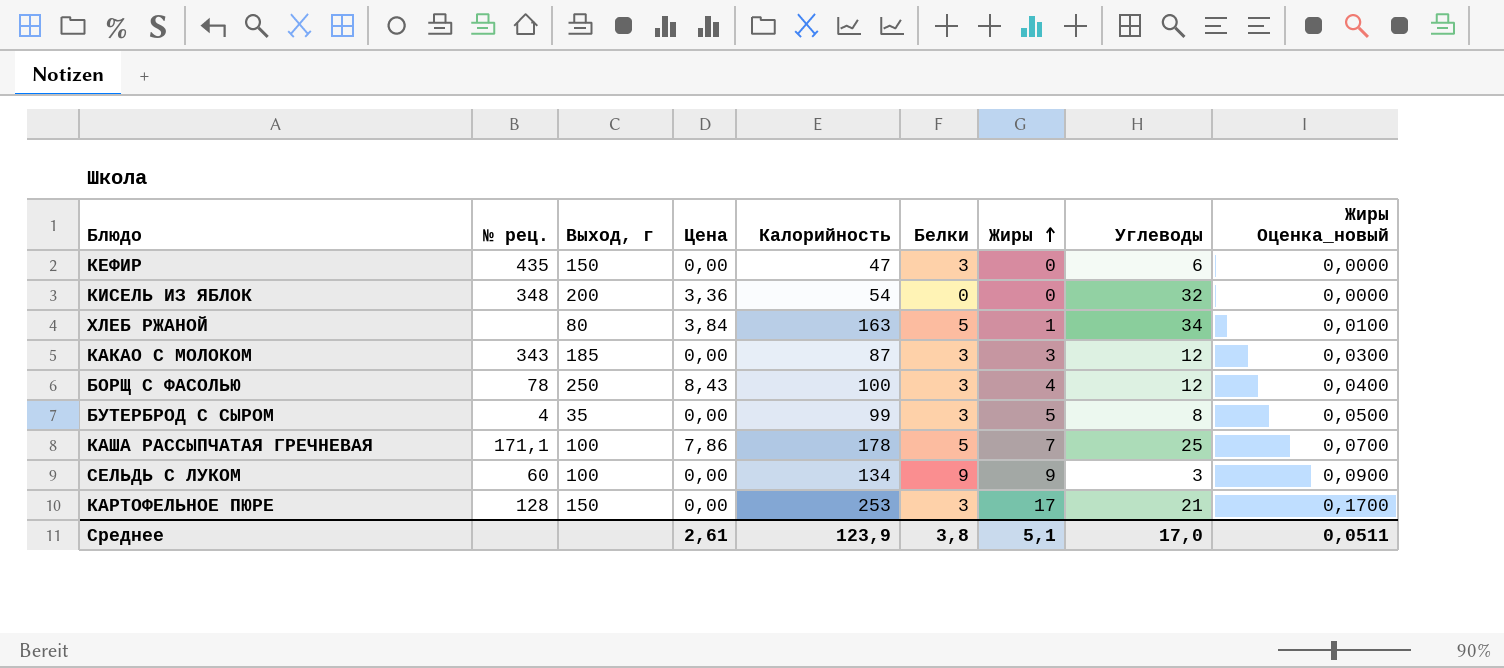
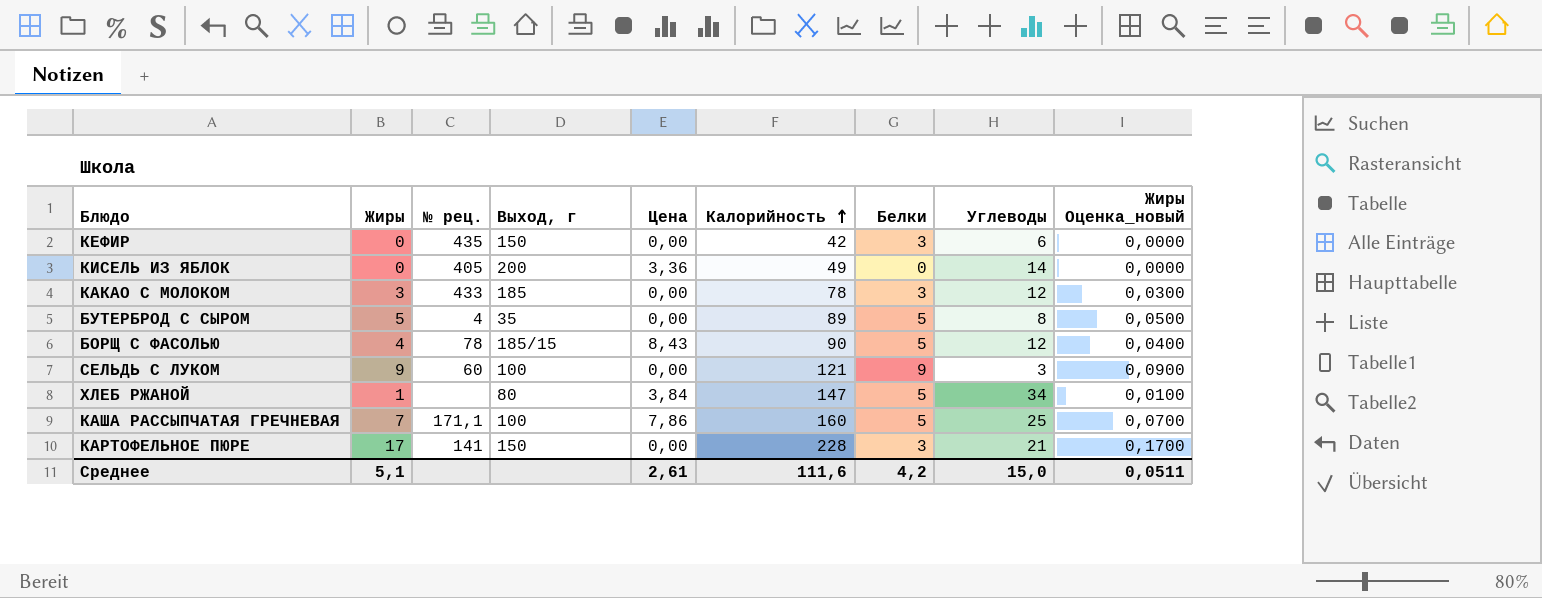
row order: Жиры ascending -> Калорийность ascending
column Жиры | position: 7 -> 2
КЕФИР | Калорийность: 47 -> 42
КИСЕЛЬ ИЗ ЯБЛОК | № рец.: 348 -> 405
КИСЕЛЬ ИЗ ЯБЛОК | Калорийность: 54 -> 49
КИСЕЛЬ ИЗ ЯБЛОК | Углеводы: 32 -> 14
КАКАО С МОЛОКОМ | № рец.: 343 -> 433
КАКАО С МОЛОКОМ | Калорийность: 87 -> 78
БУТЕРБРОД С СЫРОМ | Калорийность: 99 -> 89
БУТЕРБРОД С СЫРОМ | Белки: 3 -> 5
БОРЩ С ФАСОЛЬЮ | Выход, г: 250 -> 185/15
БОРЩ С ФАСОЛЬЮ | Калорийность: 100 -> 90
БОРЩ С ФАСОЛЬЮ | Белки: 3 -> 5
СЕЛЬДЬ С ЛУКОМ | Калорийность: 134 -> 121
ХЛЕБ РЖАНОЙ | Калорийность: 163 -> 147
КАША РАССЫПЧАТАЯ ГРЕЧНЕВАЯ | Калорийность: 178 -> 160
КАРТОФЕЛЬНОЕ ПЮРЕ | № рец.: 128 -> 141
КАРТОФЕЛЬНОЕ ПЮРЕ | Калорийность: 253 -> 228
Среднее | Калорийность: 123,9 -> 111,6
Среднее | Белки: 3,8 -> 4,2
Среднее | Углеводы: 17,0 -> 15,0

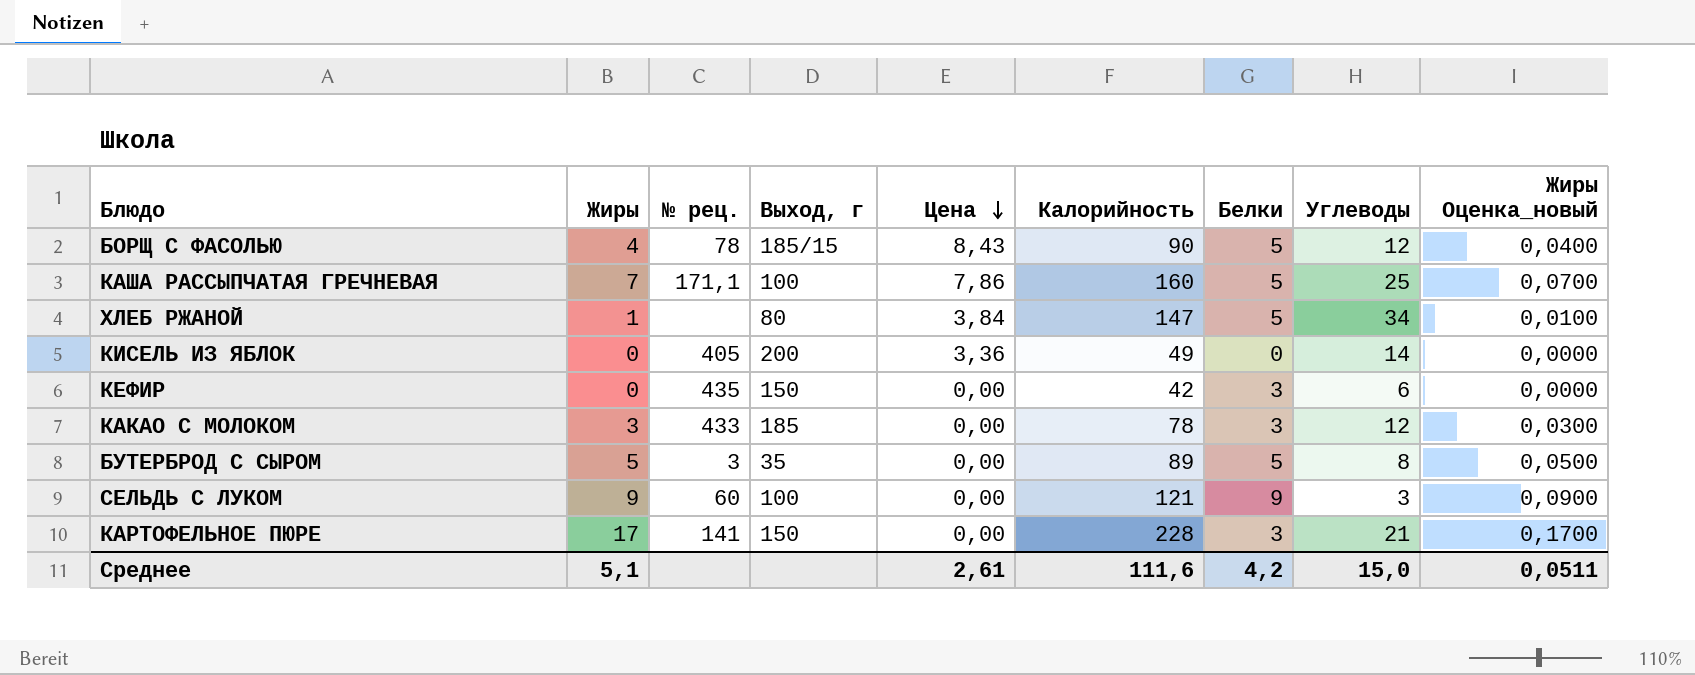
row order: Калорийность ascending -> Цена descending
БУТЕРБРОД С СЫРОМ | № рец.: 4 -> 3

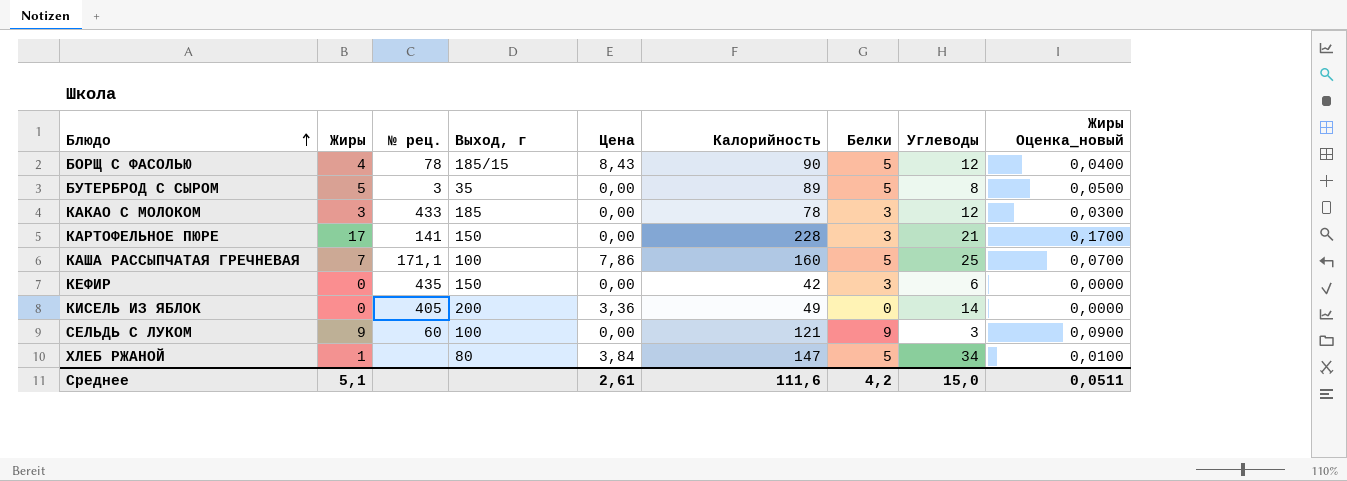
row order: Цена descending -> Блюдо ascending

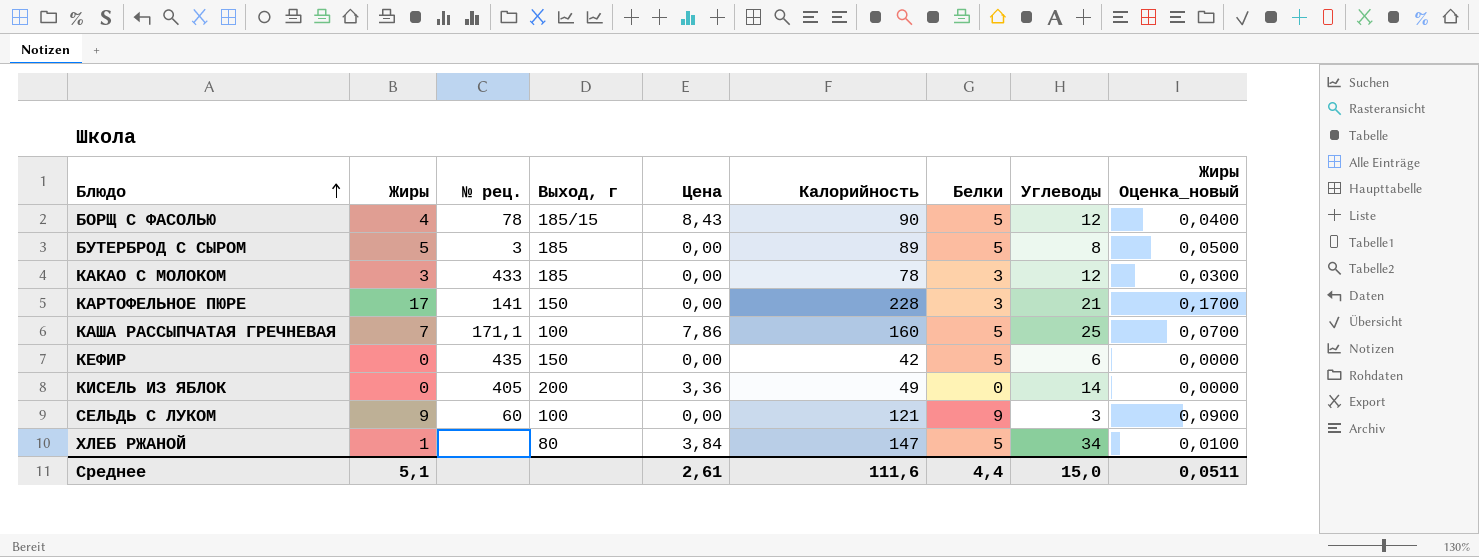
БУТЕРБРОД С СЫРОМ | Выход, г: 35 -> 185
КЕФИР | Белки: 3 -> 5
Среднее | Белки: 4,2 -> 4,4

